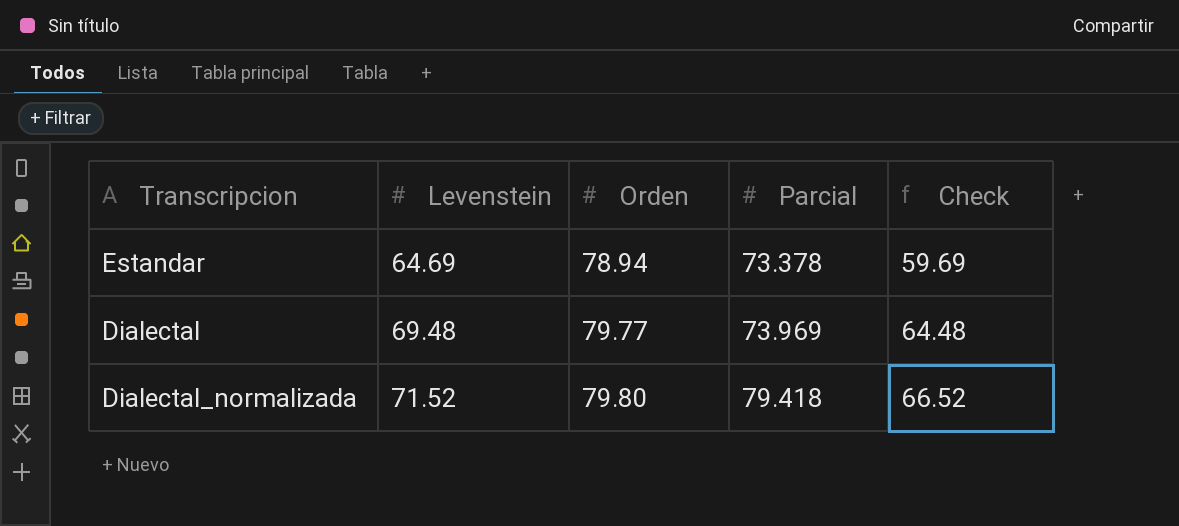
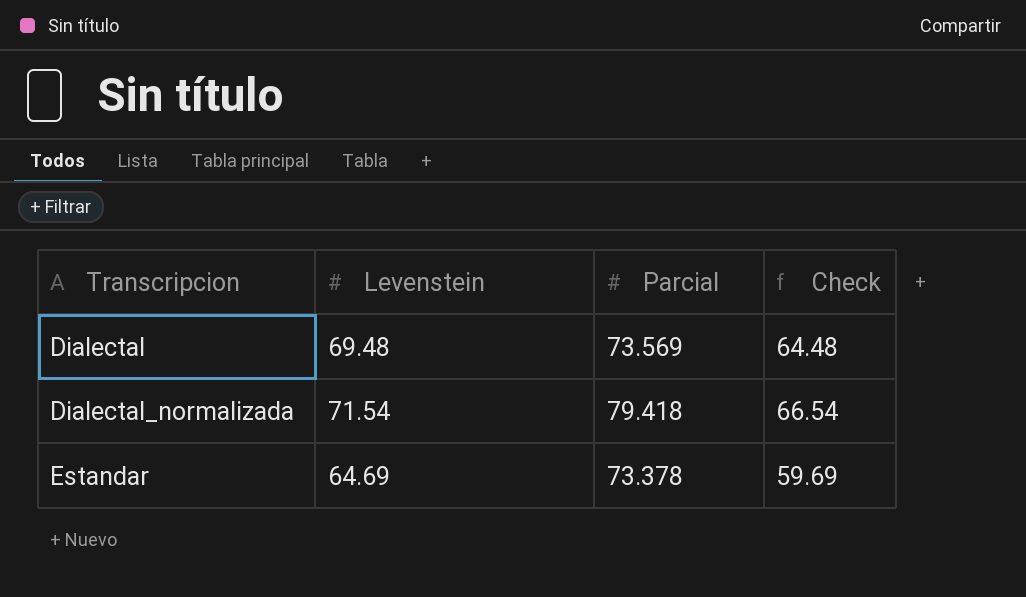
row order: Levenstein ascending -> Transcripcion ascending
column Orden | position: 3 -> none
Dialectal | Parcial: 73.969 -> 73.569
Dialectal_normalizada | Levenstein: 71.52 -> 71.54
Dialectal_normalizada | Check: 66.52 -> 66.54

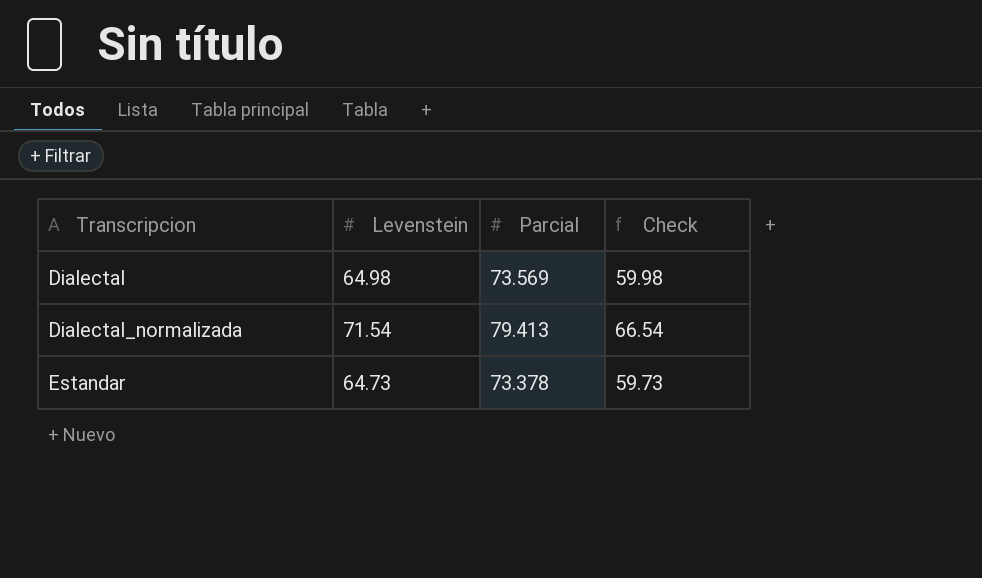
Dialectal | Levenstein: 69.48 -> 64.98
Dialectal | Check: 64.48 -> 59.98
Dialectal_normalizada | Parcial: 79.418 -> 79.413
Estandar | Levenstein: 64.69 -> 64.73
Estandar | Check: 59.69 -> 59.73

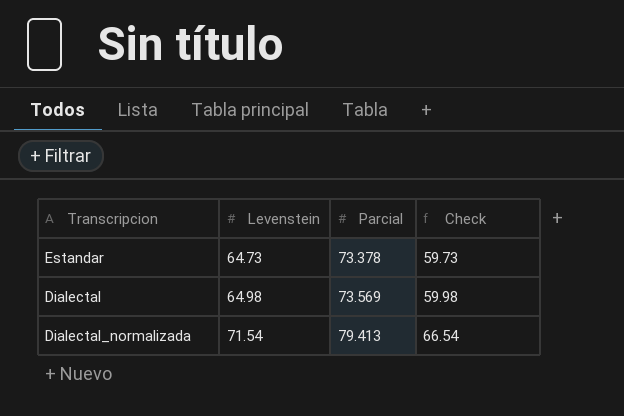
row order: Transcripcion ascending -> Levenstein ascending

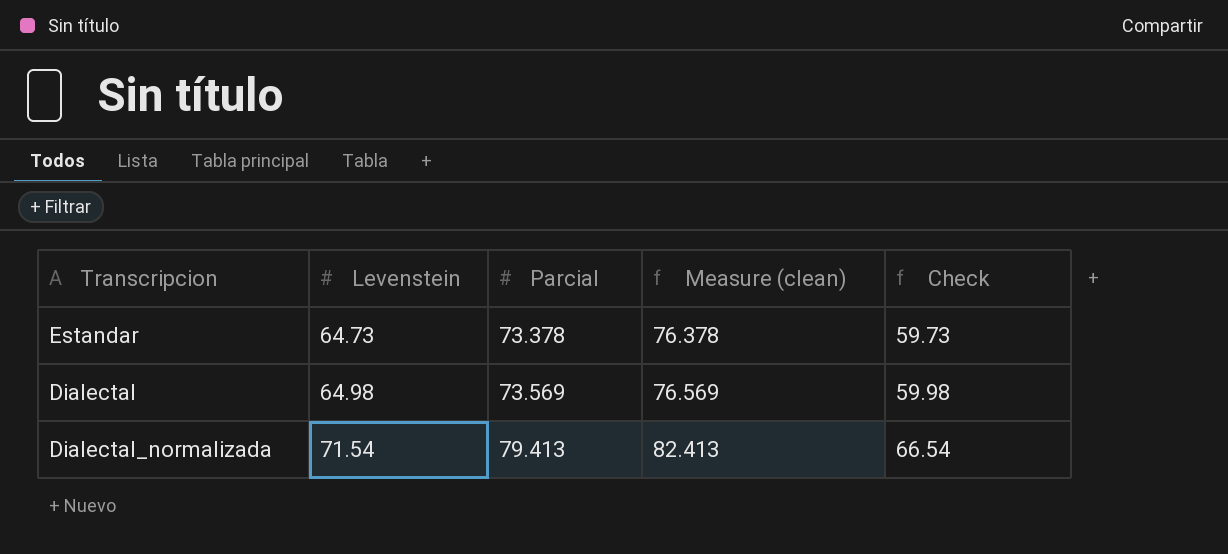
column Measure (clean) | formula: none -> [Parcial] + 3

